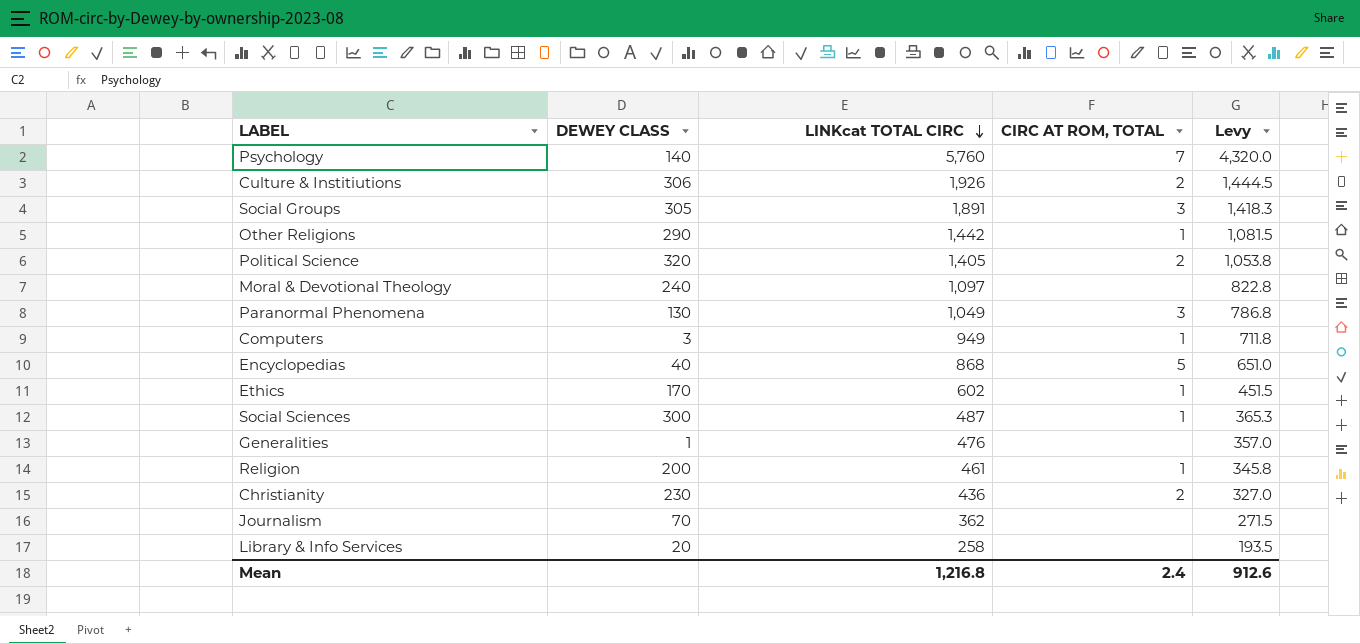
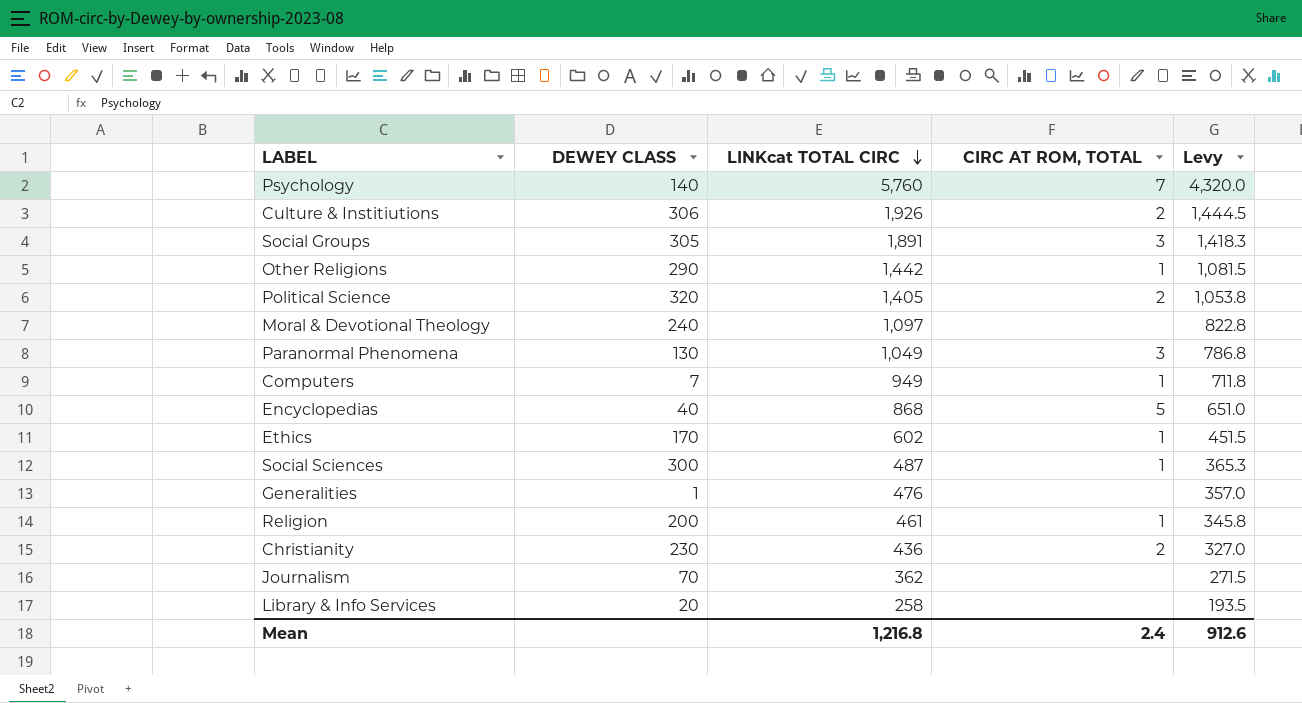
Computers | DEWEY CLASS: 3 -> 7

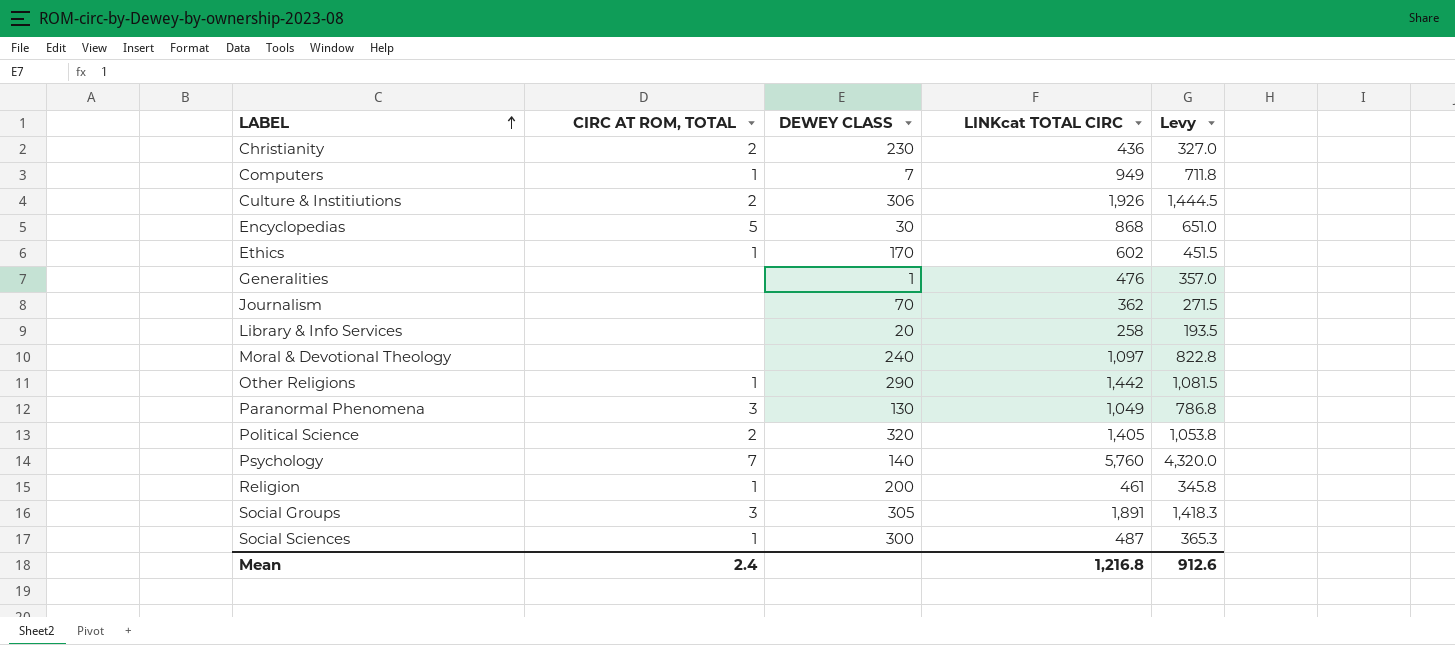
row order: LINKcat TOTAL CIRC descending -> LABEL ascending
column CIRC AT ROM, TOTAL | position: 4 -> 2
Encyclopedias | DEWEY CLASS: 40 -> 30

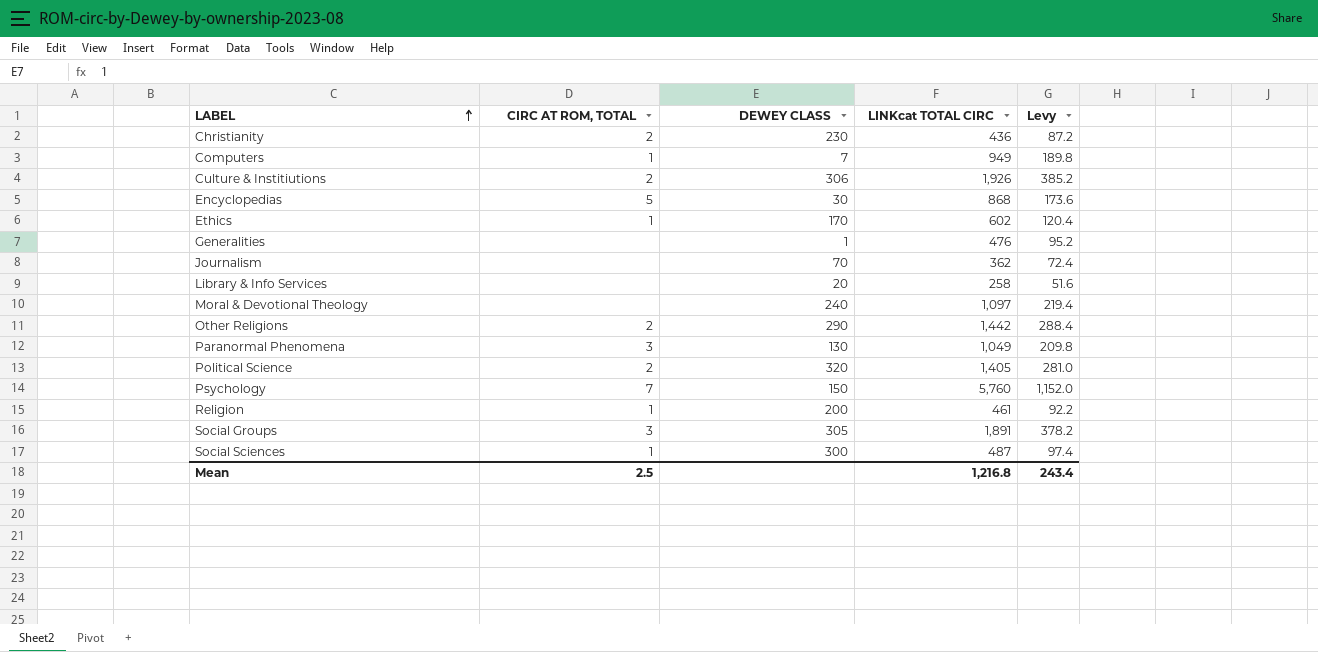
column Levy | formula: [LINKcat TOTAL CIRC] * 0.75 -> [LINKcat TOTAL CIRC] * 0.2
Other Religions | CIRC AT ROM, TOTAL: 1 -> 2
Psychology | DEWEY CLASS: 140 -> 150
Mean | CIRC AT ROM, TOTAL: 2.4 -> 2.5
Mean | Levy: 912.6 -> 243.4

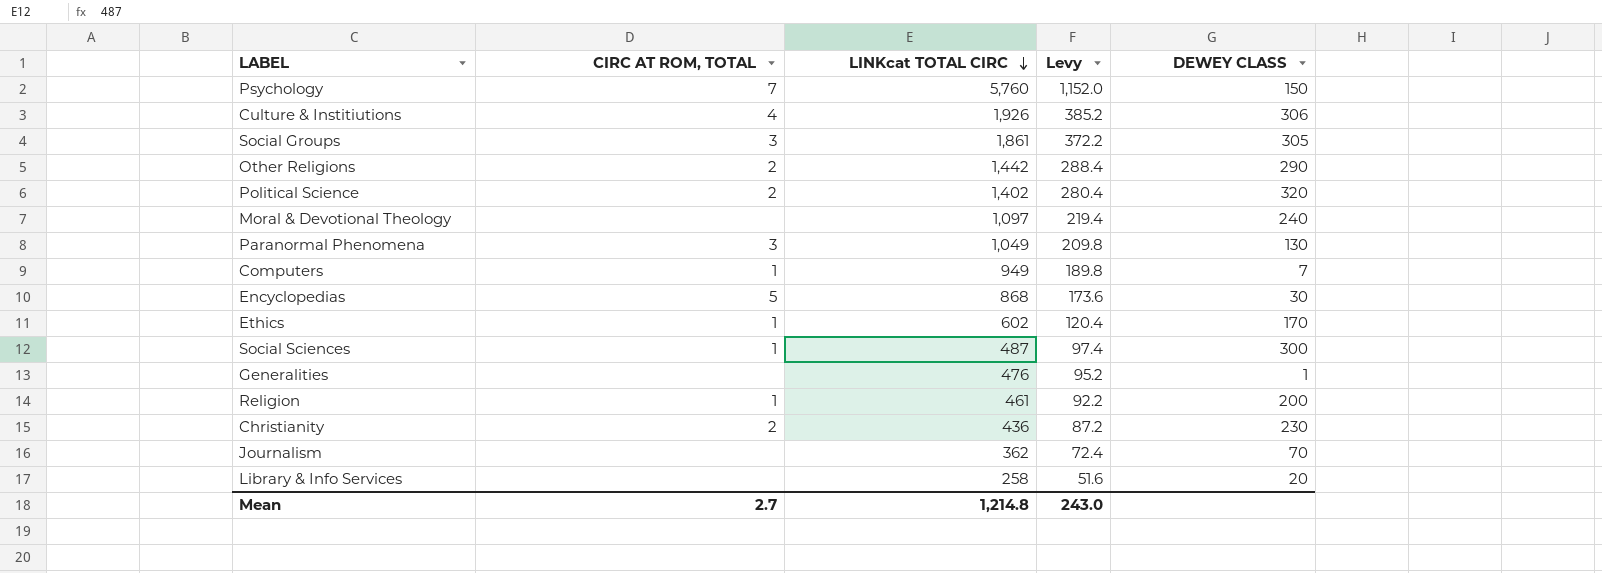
row order: LABEL ascending -> LINKcat TOTAL CIRC descending
column DEWEY CLASS | position: 3 -> 5
Culture & Institiutions | CIRC AT ROM, TOTAL: 2 -> 4
Social Groups | LINKcat TOTAL CIRC: 1,891 -> 1,861
Social Groups | Levy: 378.2 -> 372.2
Political Science | LINKcat TOTAL CIRC: 1,405 -> 1,402
Political Science | Levy: 281.0 -> 280.4
Mean | CIRC AT ROM, TOTAL: 2.5 -> 2.7
Mean | LINKcat TOTAL CIRC: 1,216.8 -> 1,214.8
Mean | Levy: 243.4 -> 243.0

